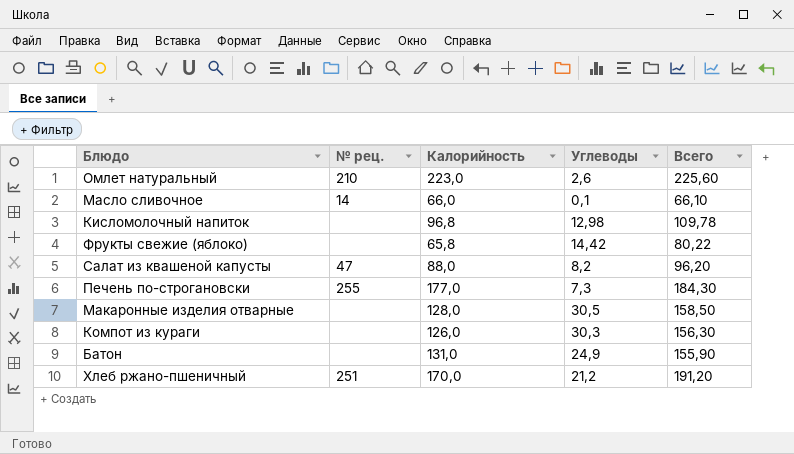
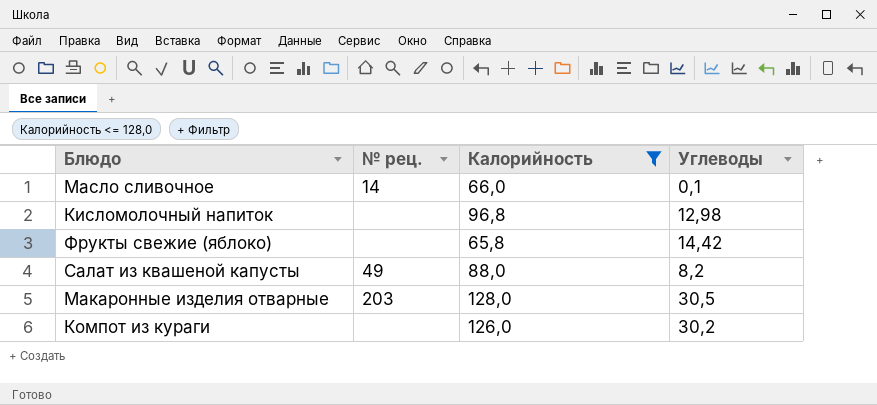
filter: none -> Калорийность <= 128,0
column Всего | formula: [Калорийность] + [Углеводы] -> none
Салат из квашеной капусты | № рец.: 47 -> 49
Макаронные изделия отварные | № рец.: none -> 203
Компот из кураги | Углеводы: 30,3 -> 30,2

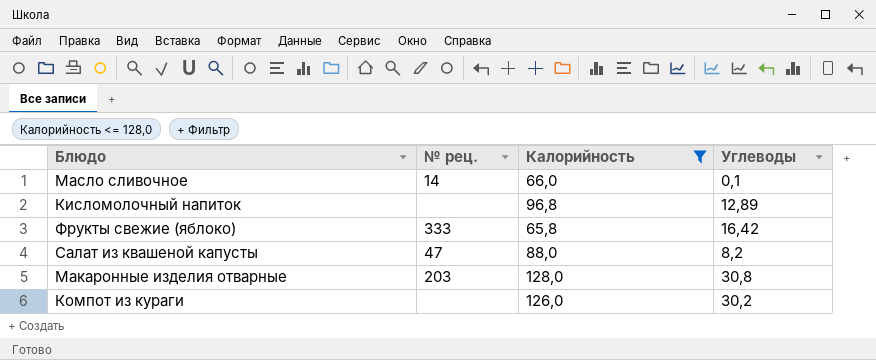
Кисломолочный напиток | Углеводы: 12,98 -> 12,89
Фрукты свежие (яблоко) | № рец.: none -> 333
Фрукты свежие (яблоко) | Углеводы: 14,42 -> 16,42
Салат из квашеной капусты | № рец.: 49 -> 47
Макаронные изделия отварные | Углеводы: 30,5 -> 30,8

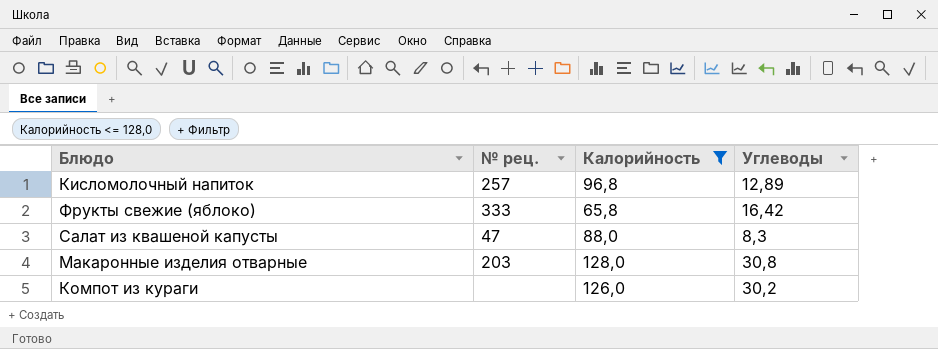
row Масло сливочное: 14 | 66,0 | 0,1 -> none
Кисломолочный напиток | № рец.: none -> 257
Салат из квашеной капусты | Углеводы: 8,2 -> 8,3

